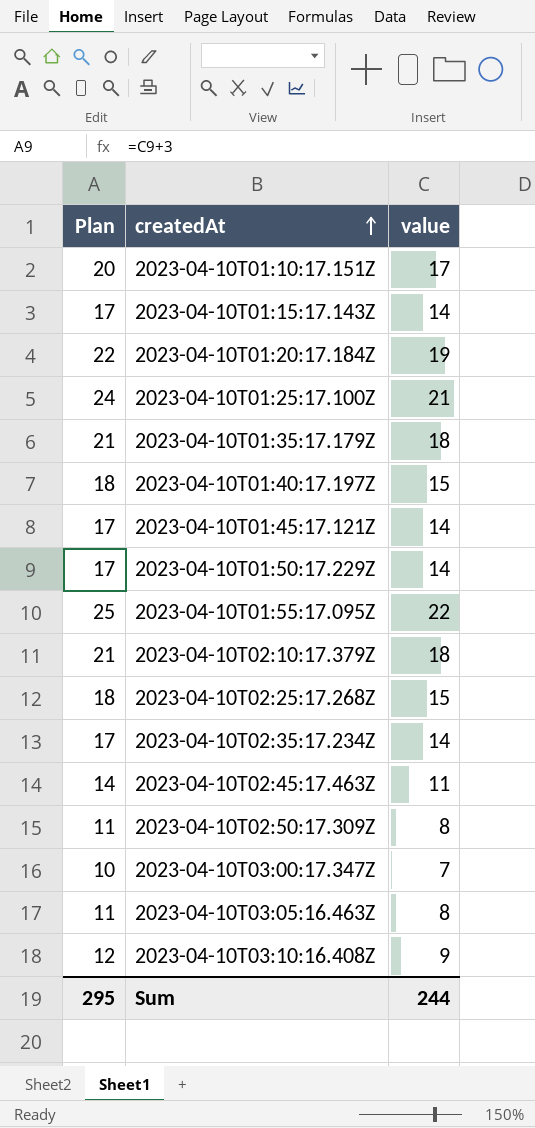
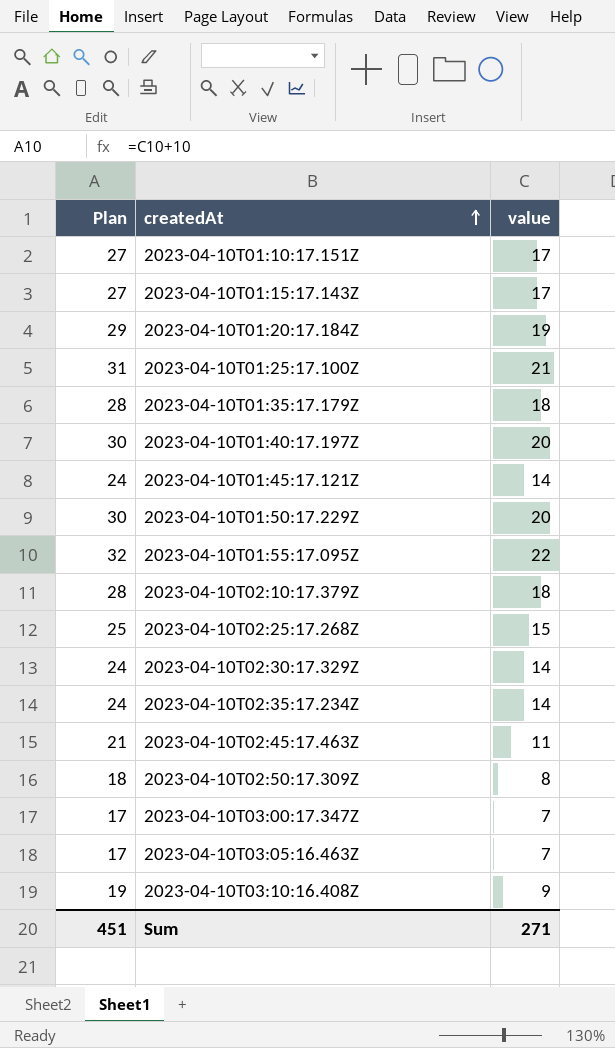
column Plan | formula: [value] + 3 -> [value] + 10
2023-04-10T01:15:17.143Z | value: 14 -> 17
2023-04-10T01:40:17.197Z | value: 15 -> 20
2023-04-10T01:50:17.229Z | value: 14 -> 20
row 2023-04-10T02:30:17.329Z: none -> 24 | 14
2023-04-10T03:05:16.463Z | value: 8 -> 7
Sum | Plan: 295 -> 451
Sum | value: 244 -> 271

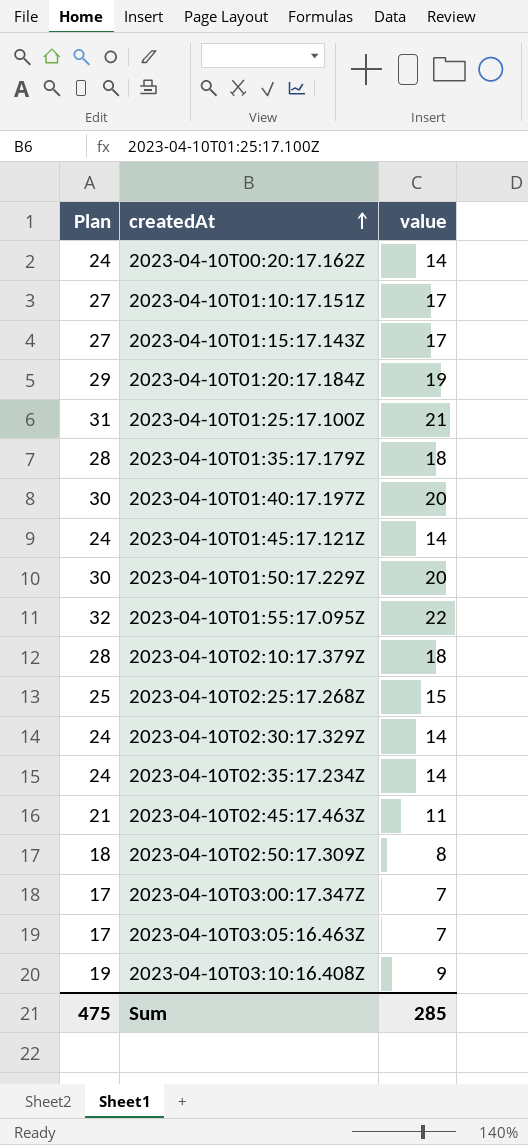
row 2023-04-10T00:20:17.162Z: none -> 24 | 14
Sum | Plan: 451 -> 475
Sum | value: 271 -> 285

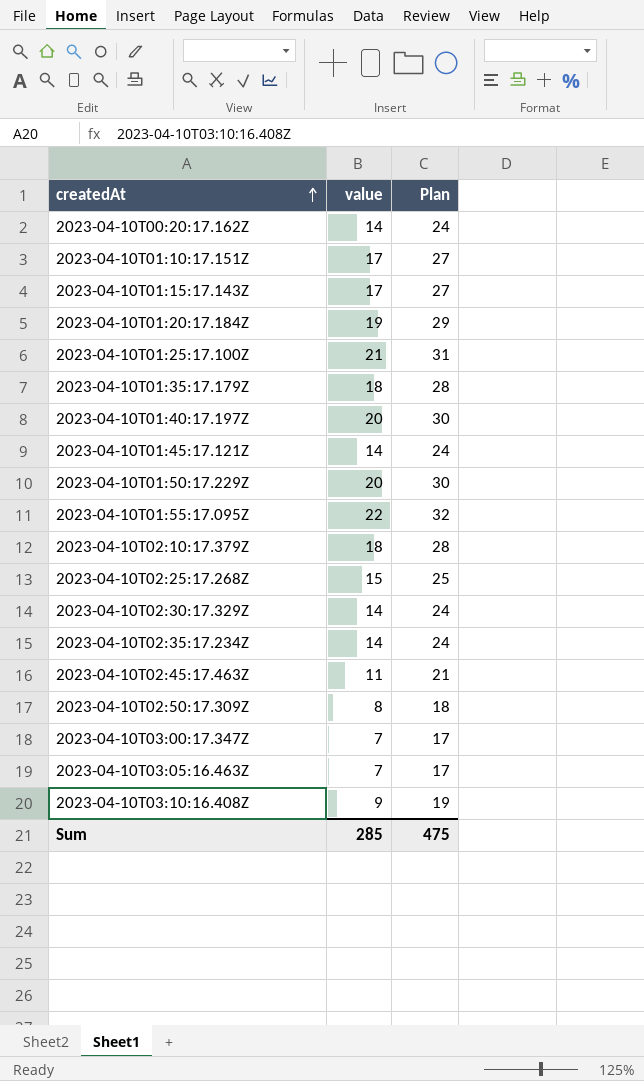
column Plan | position: 1 -> 3

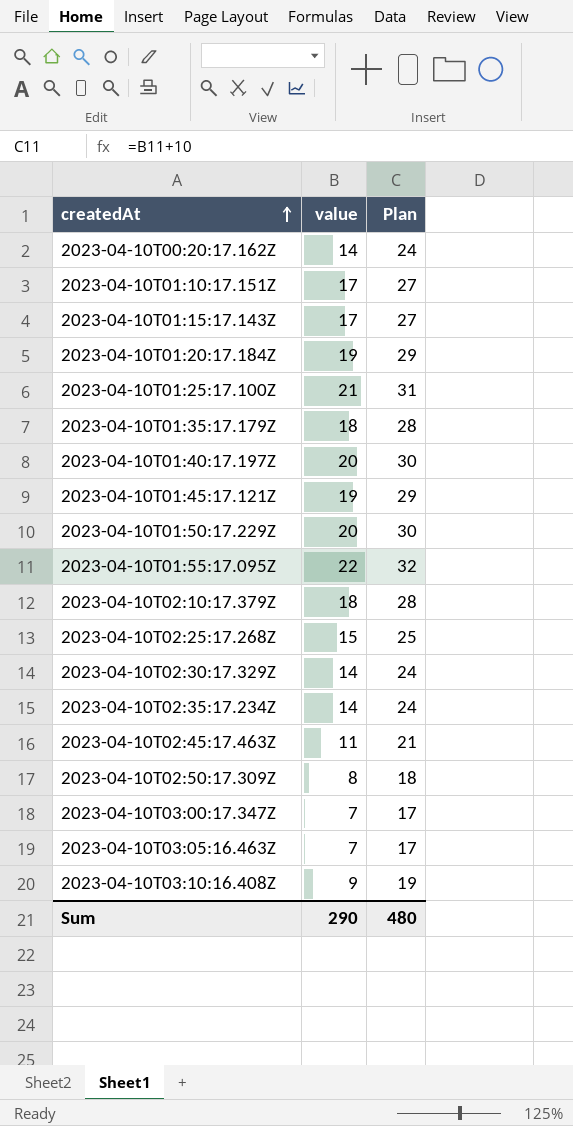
2023-04-10T01:45:17.121Z | value: 14 -> 19
2023-04-10T01:45:17.121Z | Plan: 24 -> 29
Sum | value: 285 -> 290
Sum | Plan: 475 -> 480

